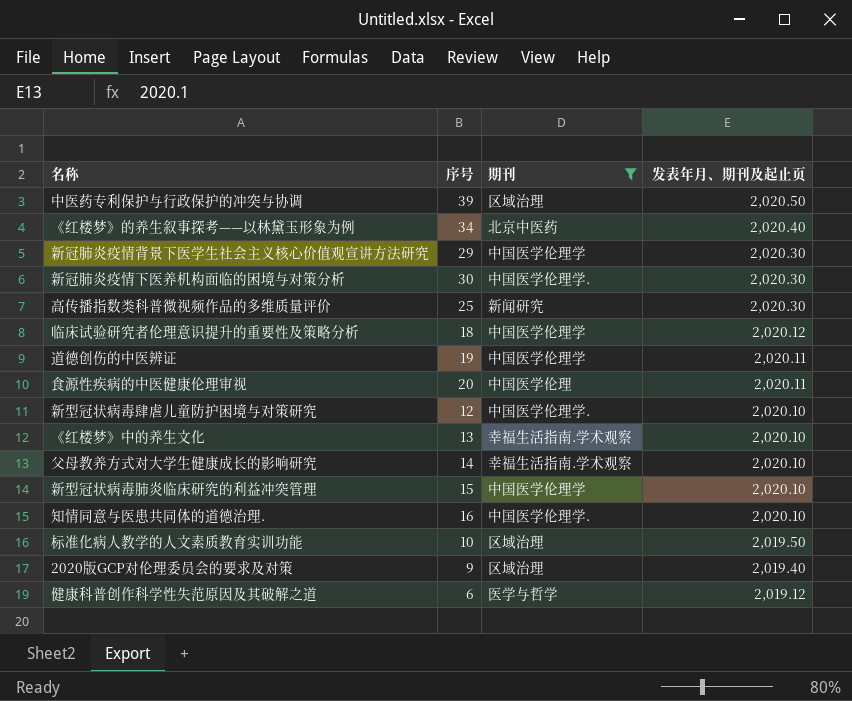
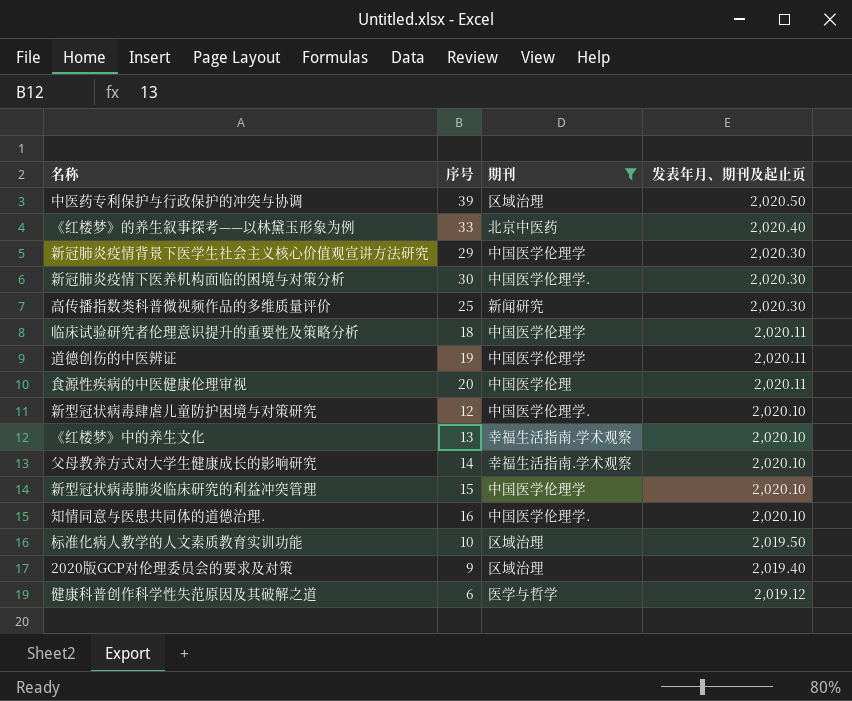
《红楼梦》的养生叙事探考——以林黛玉形象为例 | 序号: 34 -> 33
临床试验研究者伦理意识提升的重要性及策略分析 | 发表年月、期刊及起止页: 2,020.12 -> 2,020.11

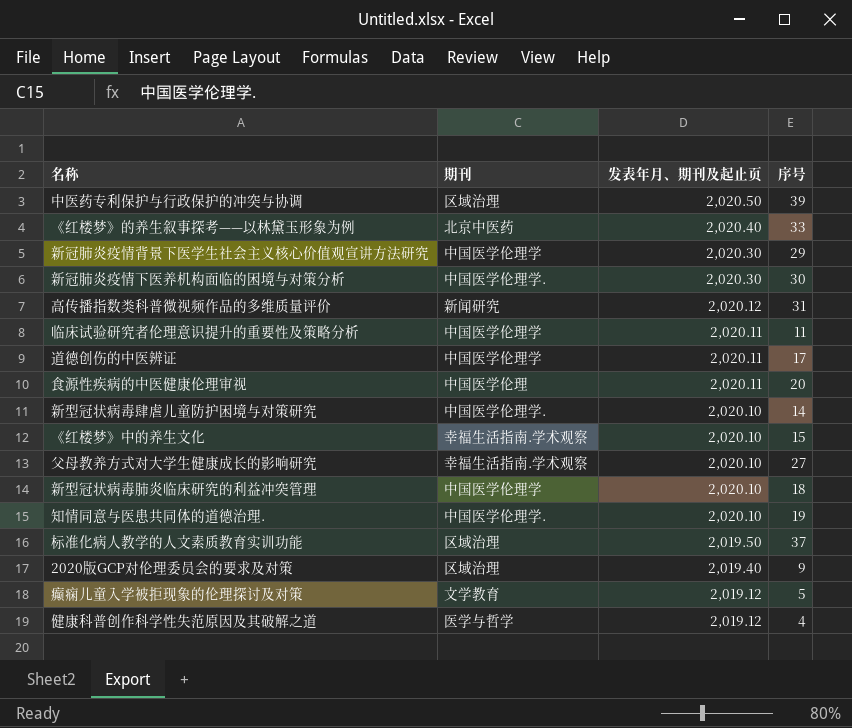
filter: 期刊 != 文学教育 -> none
column 序号 | position: 2 -> 4
高传播指数类科普微视频作品的多维质量评价 | 发表年月、期刊及起止页: 2,020.30 -> 2,020.12
高传播指数类科普微视频作品的多维质量评价 | 序号: 25 -> 31
临床试验研究者伦理意识提升的重要性及策略分析 | 序号: 18 -> 11
道德创伤的中医辨证 | 序号: 19 -> 17
新型冠状病毒肆虐儿童防护困境与对策研究 | 序号: 12 -> 14
《红楼梦》中的养生文化 | 序号: 13 -> 15
父母教养方式对大学生健康成长的影响研究 | 序号: 14 -> 27
新型冠状病毒肺炎临床研究的利益冲突管理 | 序号: 15 -> 18
知情同意与医患共同体的道德治理. | 序号: 16 -> 19
标准化病人教学的人文素质教育实训功能 | 序号: 10 -> 37
健康科普创作科学性失范原因及其破解之道 | 序号: 6 -> 4

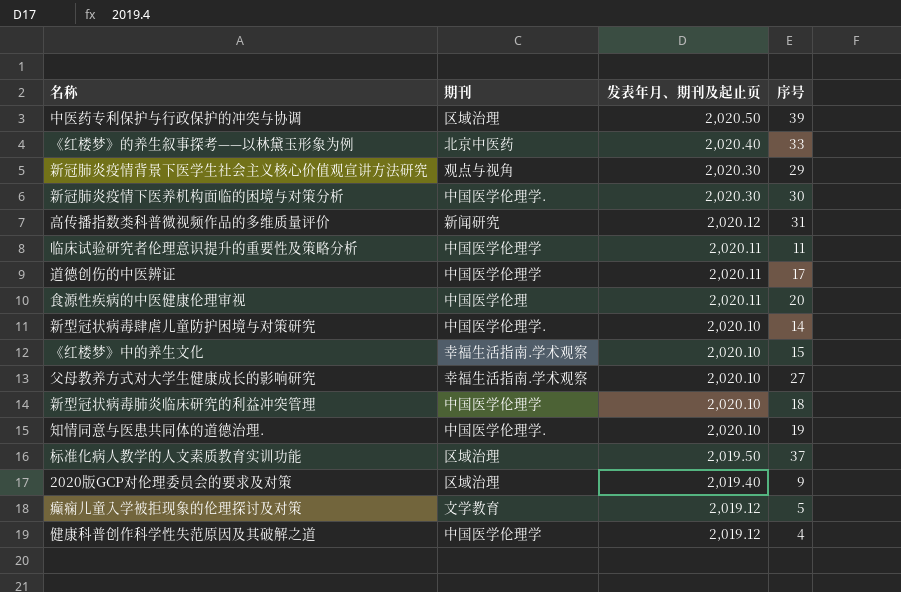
新冠肺炎疫情背景下医学生社会主义核心价值观宣讲方法研究 | 期刊: 中国医学伦理学 -> 观点与视角
健康科普创作科学性失范原因及其破解之道 | 期刊: 医学与哲学 -> 中国医学伦理学

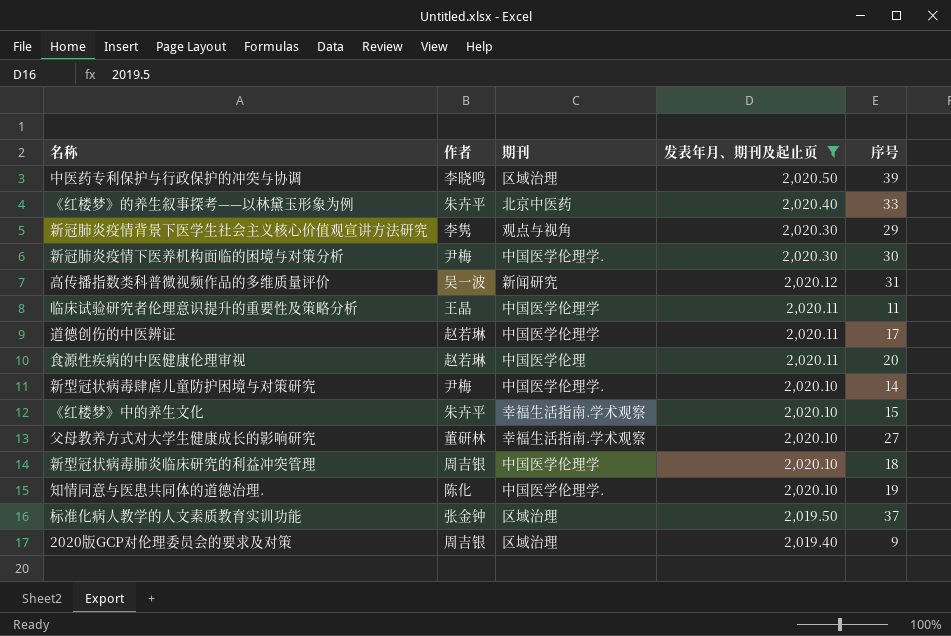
filter: none -> 发表年月、期刊及起止页 != 2,019.12
column 作者 | position: none -> 2

